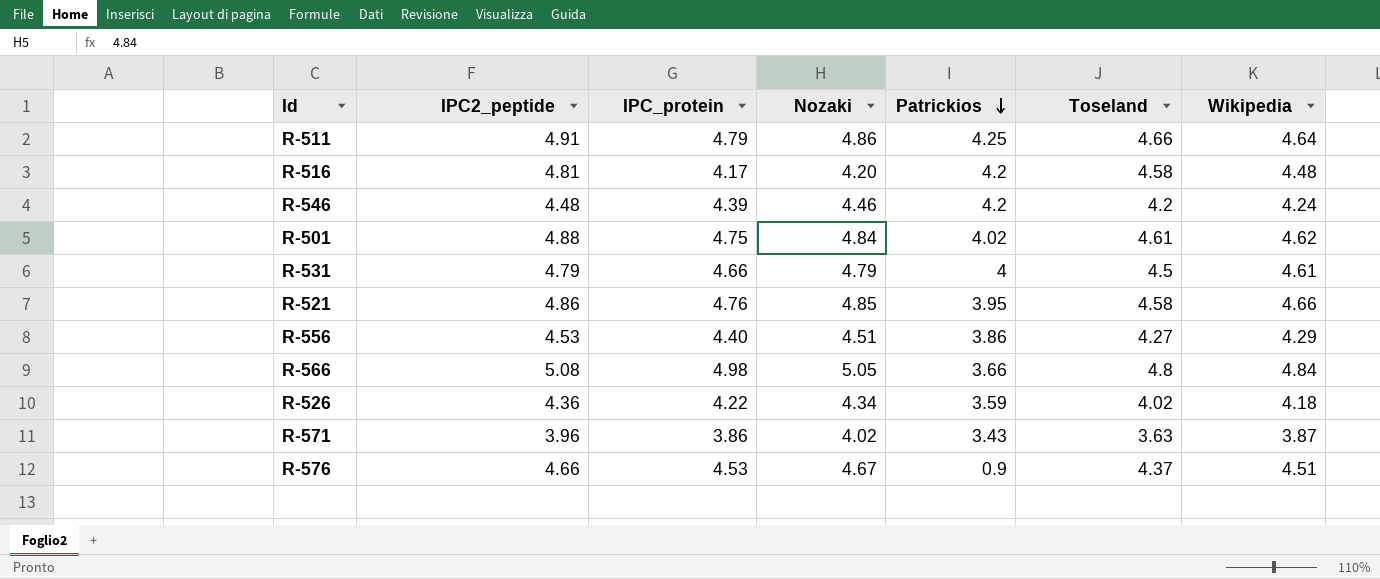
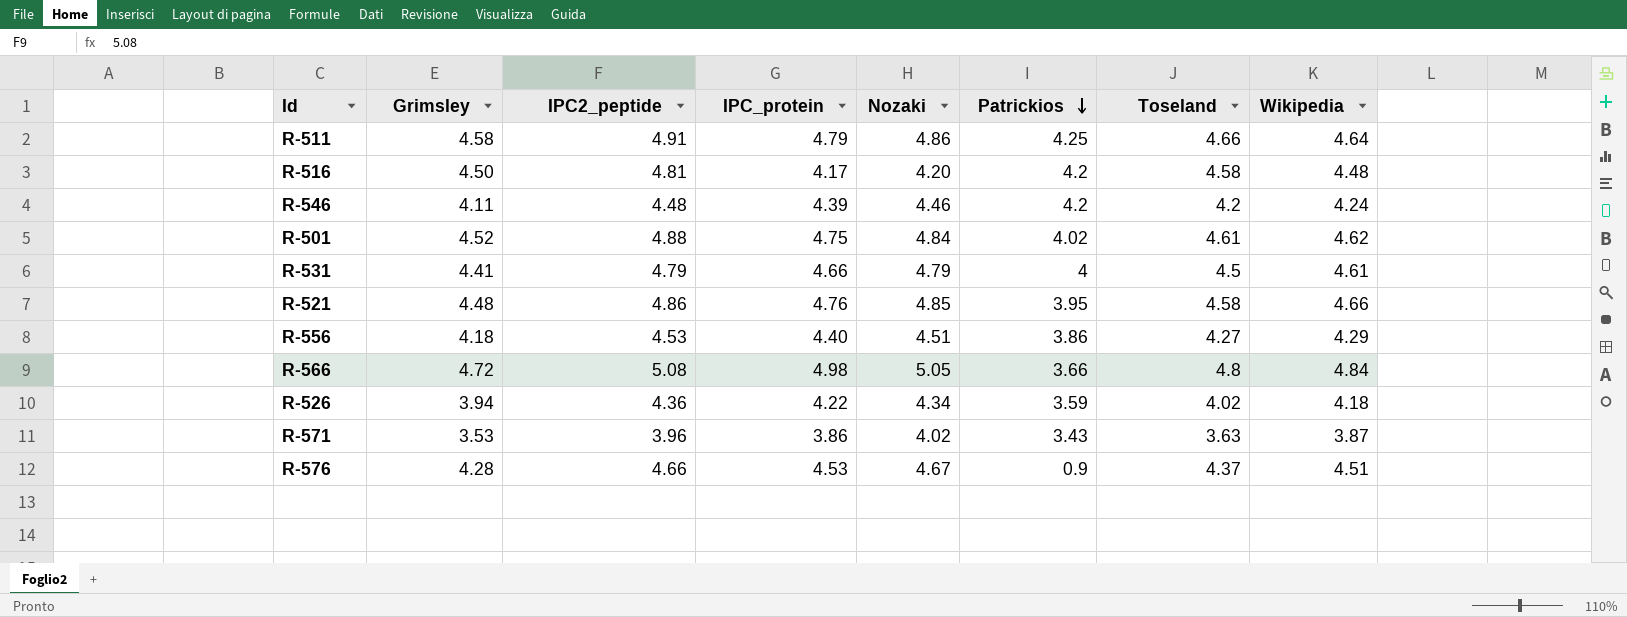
column Grimsley | position: none -> 2

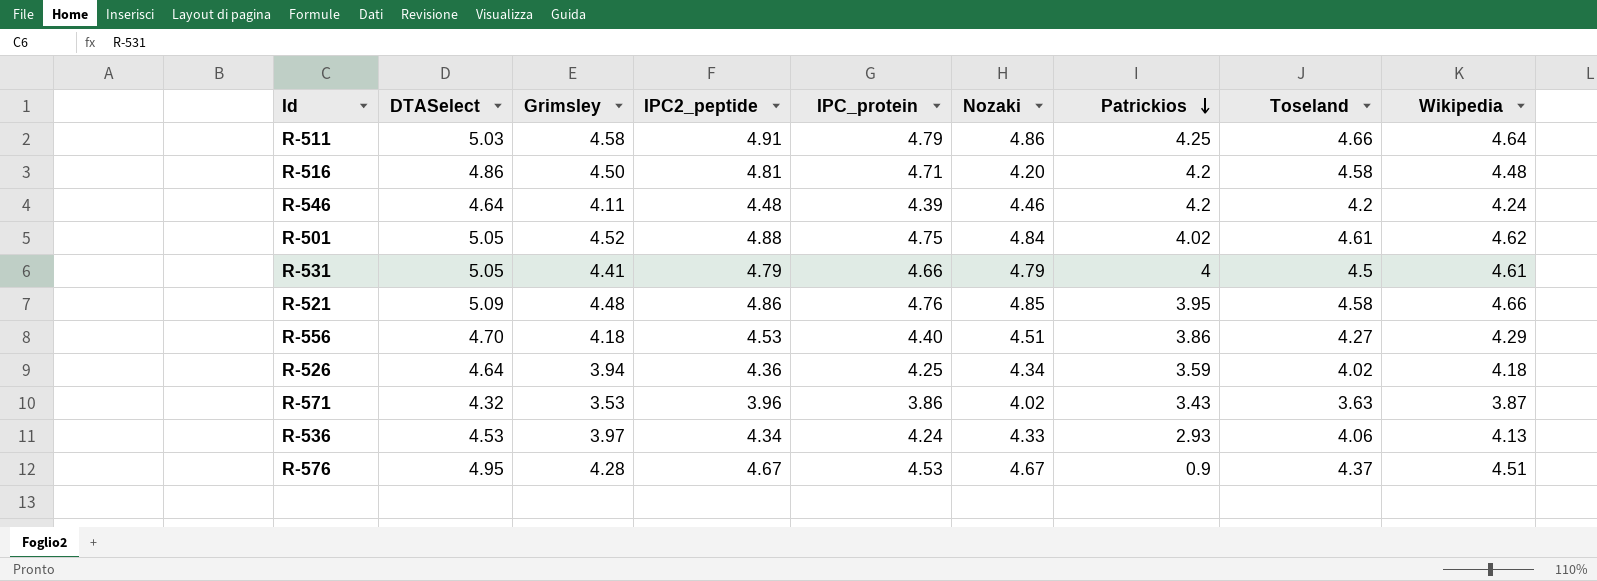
column DTASelect | position: none -> 2
row R-566: 4.72 | 5.08 | 4.98 | 5.05 | 3.66 | 4.8 | 4.84 -> none
R-516 | IPC_protein: 4.17 -> 4.71
R-526 | IPC_protein: 4.22 -> 4.25
row R-536: none -> 4.53 | 3.97 | 4.34 | 4.24 | 4.33 | 2.93 | 4.06 | 4.13
R-576 | IPC2_peptide: 4.66 -> 4.67

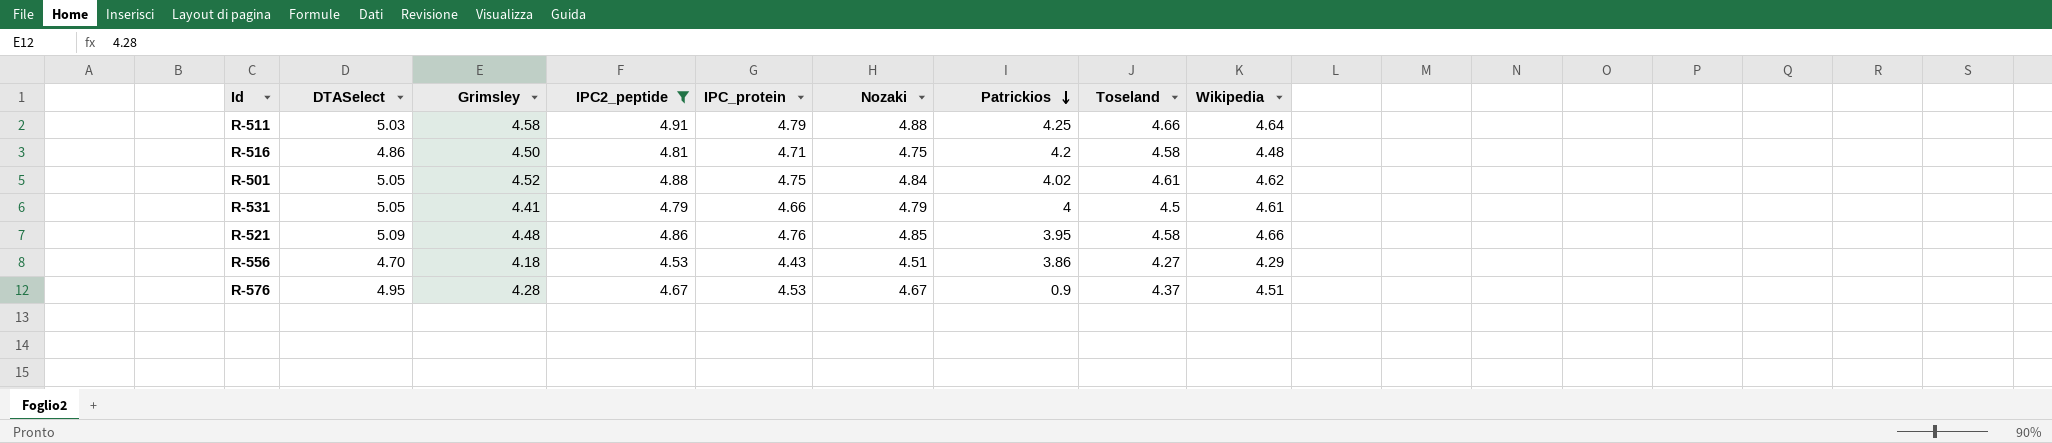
filter: none -> IPC2_peptide >= 4.53
R-511 | Nozaki: 4.86 -> 4.88
R-516 | Nozaki: 4.20 -> 4.75
R-556 | IPC_protein: 4.40 -> 4.43

